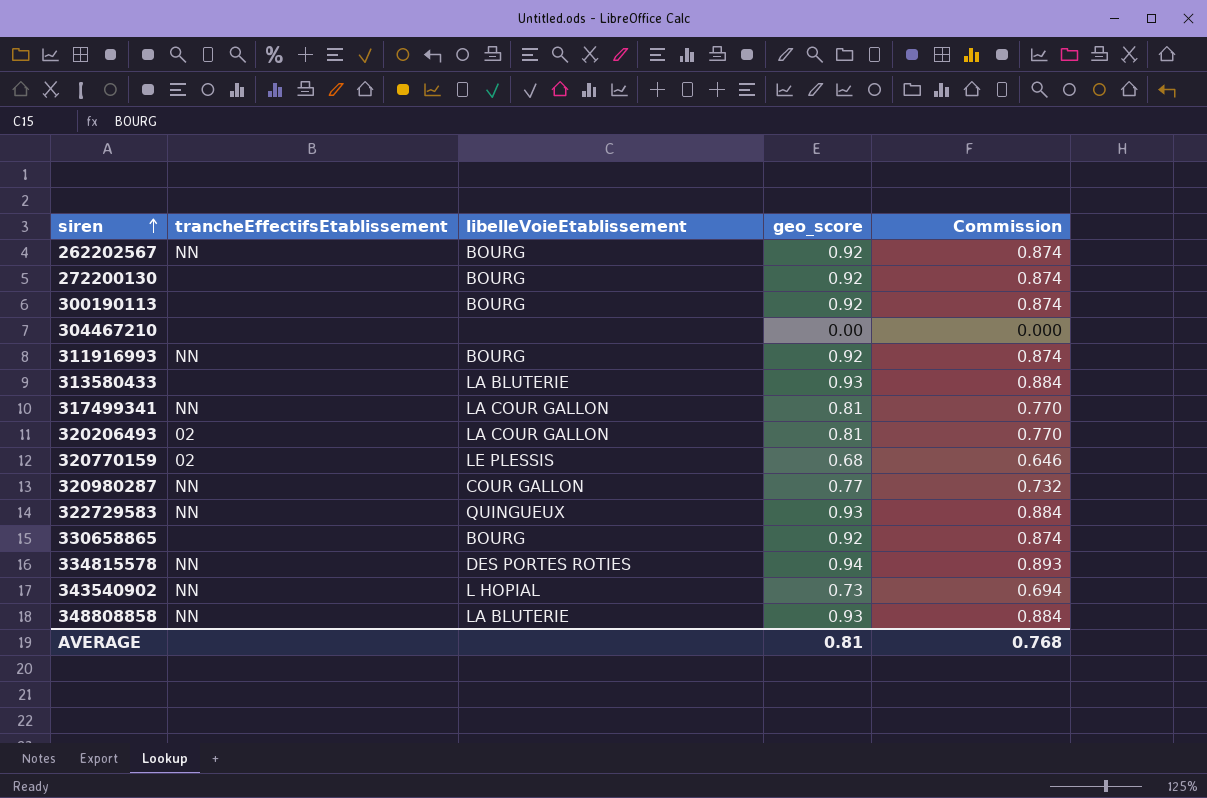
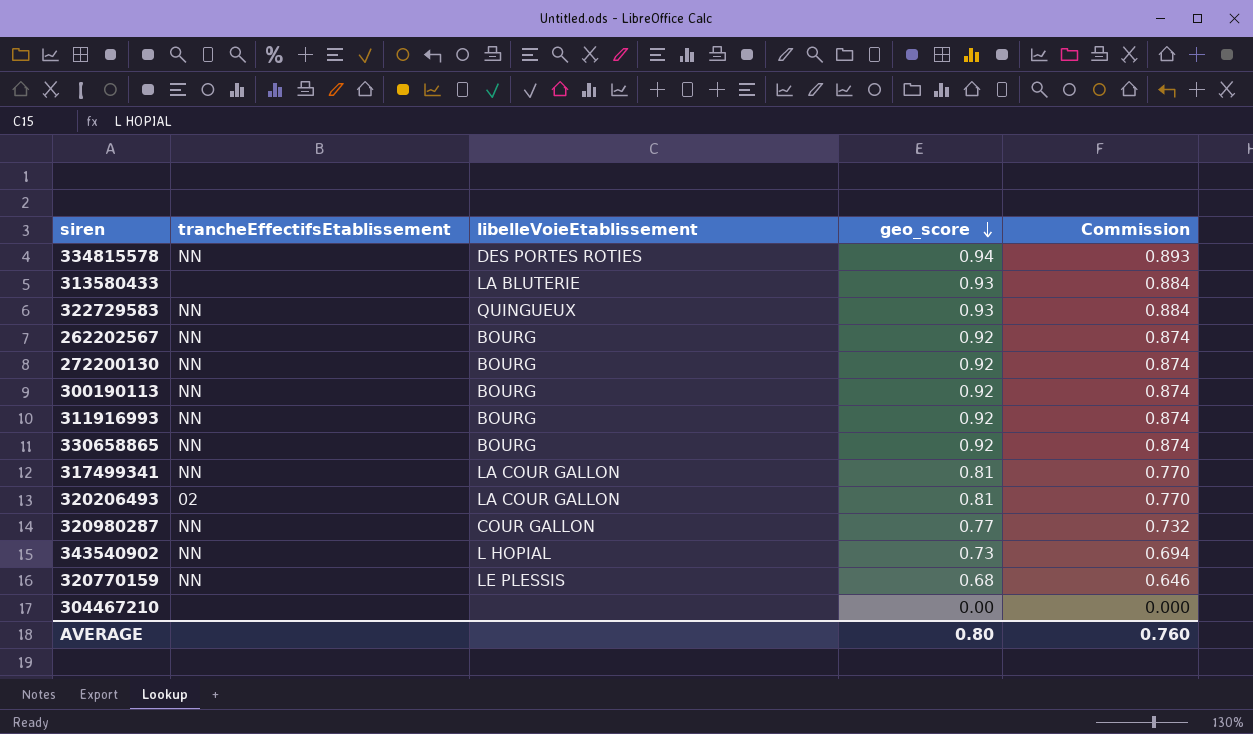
row order: siren ascending -> geo_score descending
row 348808858: NN | LA BLUTERIE | 0.93 | 0.884 -> none
272200130 | trancheEffectifsEtablissement: none -> NN
300190113 | trancheEffectifsEtablissement: none -> NN
330658865 | trancheEffectifsEtablissement: none -> NN
320770159 | trancheEffectifsEtablissement: 02 -> NN
AVERAGE | geo_score: 0.81 -> 0.80
AVERAGE | Commission: 0.768 -> 0.760

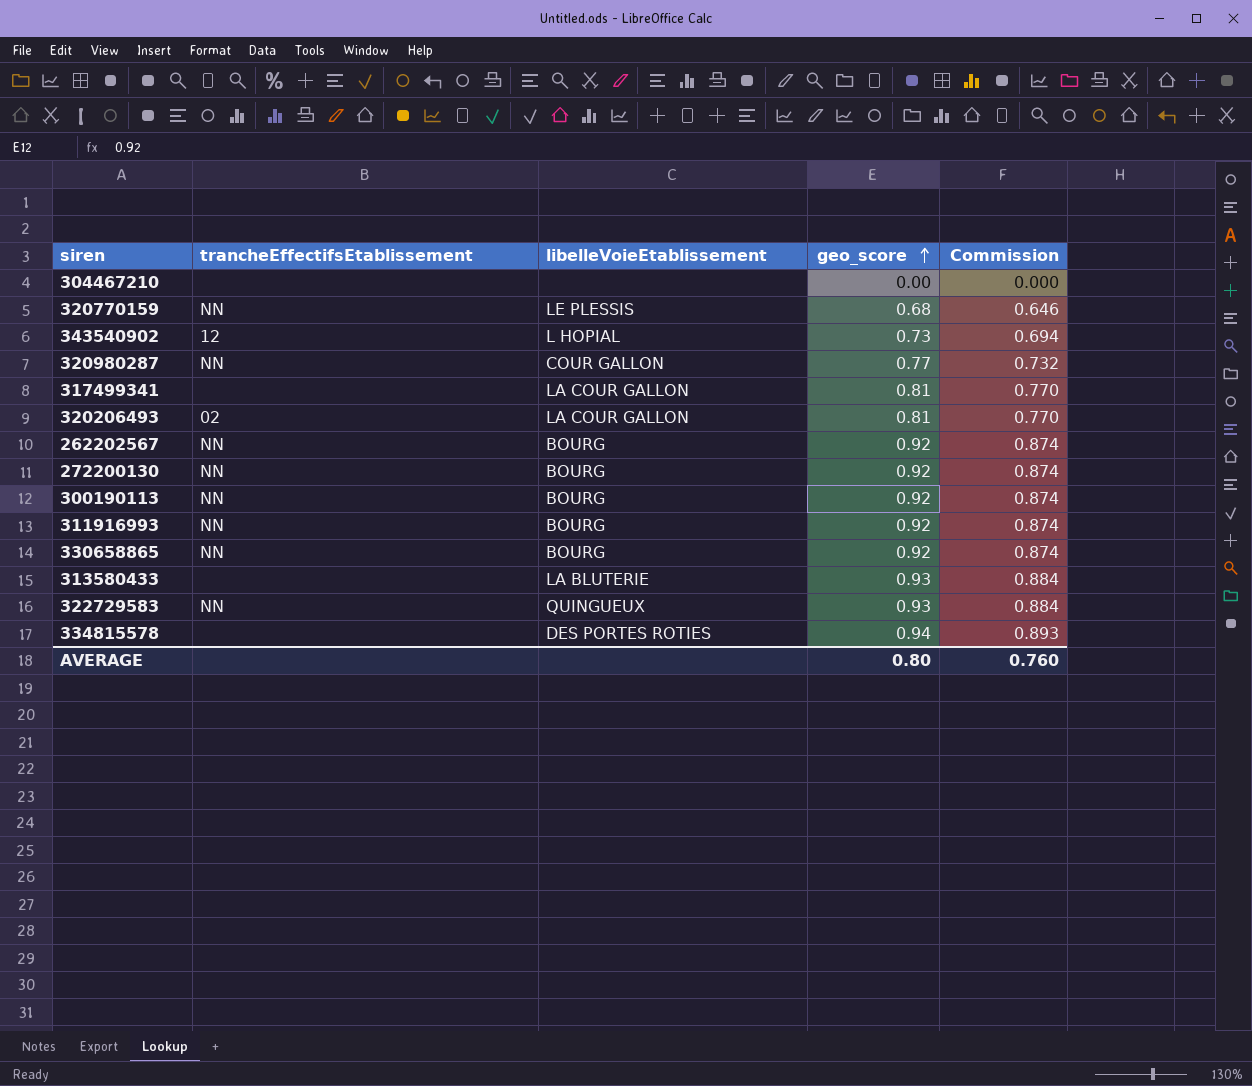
row order: geo_score descending -> geo_score ascending
343540902 | trancheEffectifsEtablissement: NN -> 12
317499341 | trancheEffectifsEtablissement: NN -> none
334815578 | trancheEffectifsEtablissement: NN -> none

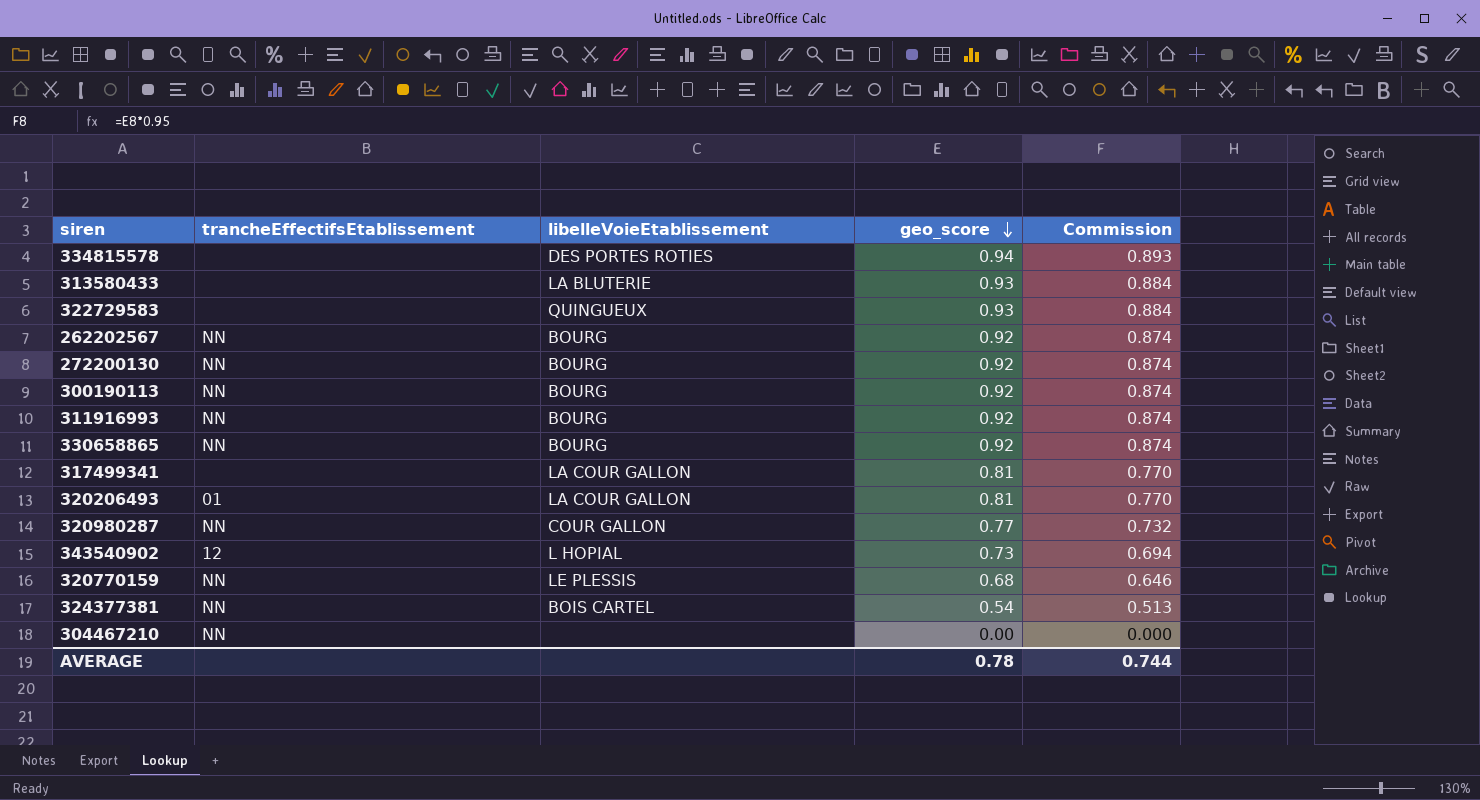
row order: geo_score ascending -> geo_score descending
322729583 | trancheEffectifsEtablissement: NN -> none
320206493 | trancheEffectifsEtablissement: 02 -> 01
row 324377381: none -> NN | BOIS CARTEL | 0.54 | 0.513
304467210 | trancheEffectifsEtablissement: none -> NN
AVERAGE | geo_score: 0.80 -> 0.78
AVERAGE | Commission: 0.760 -> 0.744

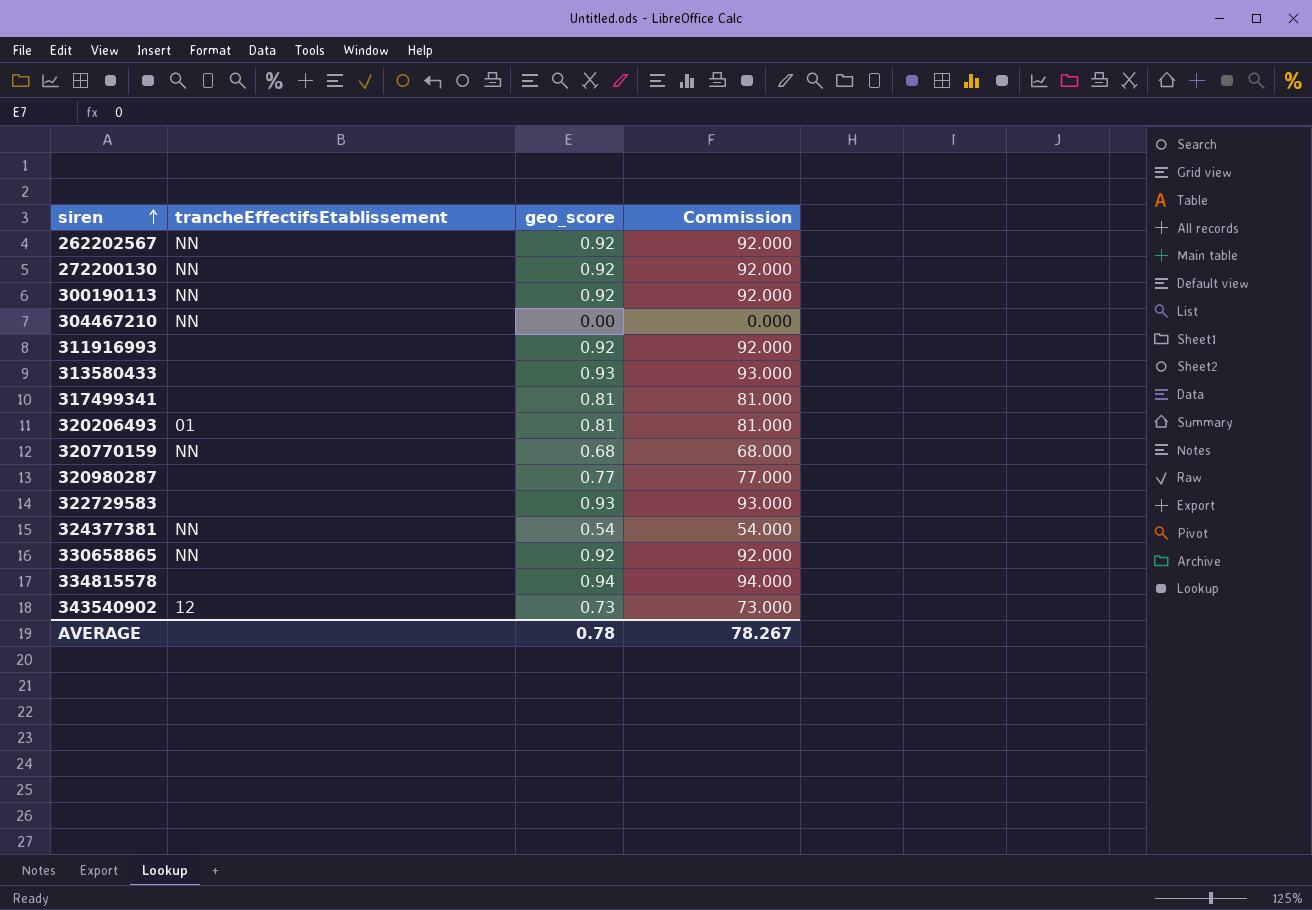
row order: geo_score descending -> siren ascending
column libelleVoieEtablissement | position: 3 -> none
column Commission | formula: [geo_score] * 0.95 -> [geo_score] * 100
311916993 | trancheEffectifsEtablissement: NN -> none
320980287 | trancheEffectifsEtablissement: NN -> none
AVERAGE | Commission: 0.744 -> 78.267

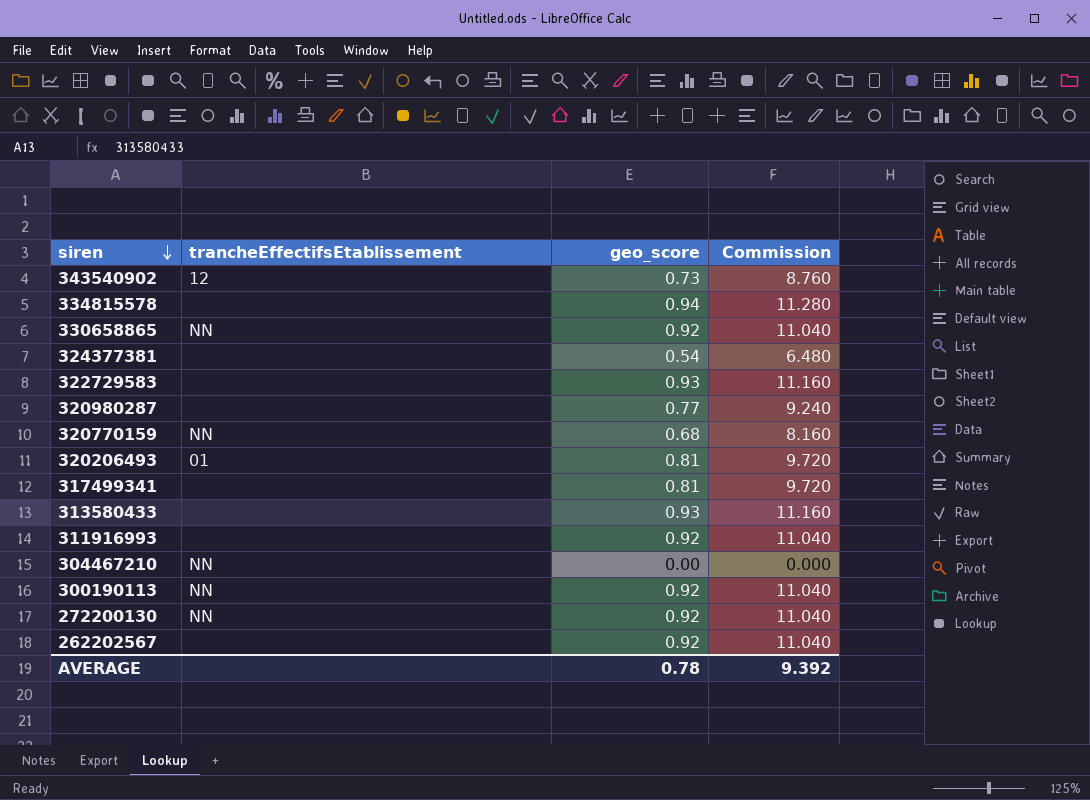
row order: siren ascending -> siren descending
column Commission | formula: [geo_score] * 100 -> [geo_score] * 12
324377381 | trancheEffectifsEtablissement: NN -> none
262202567 | trancheEffectifsEtablissement: NN -> none
AVERAGE | Commission: 78.267 -> 9.392

